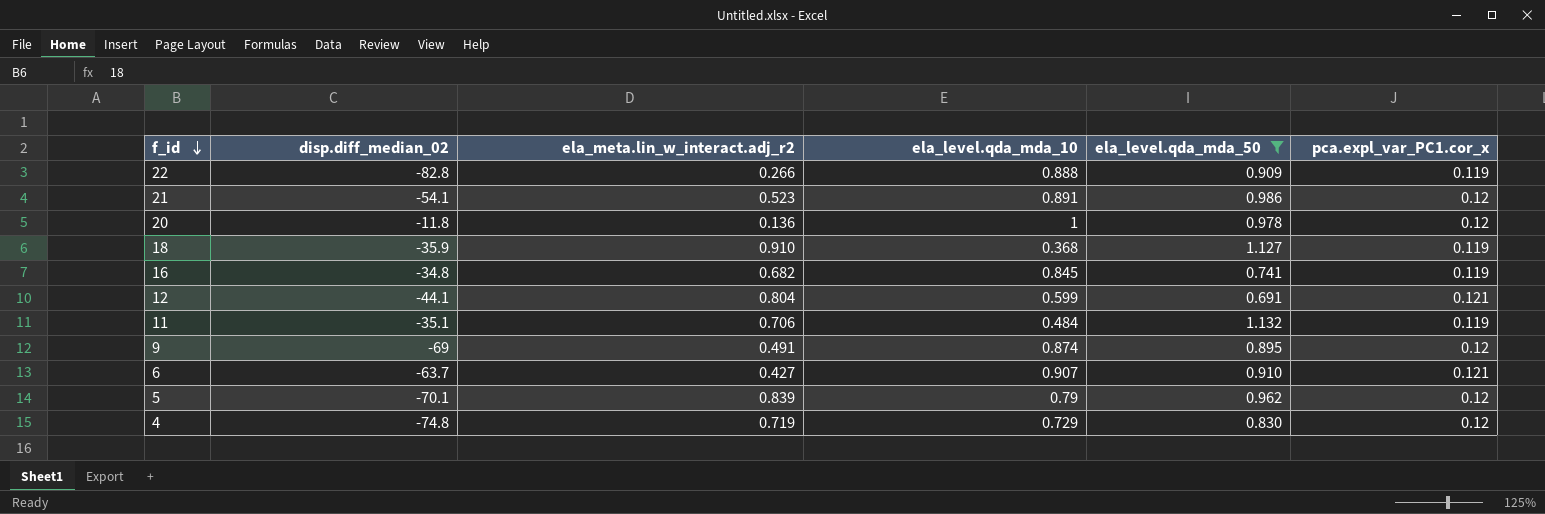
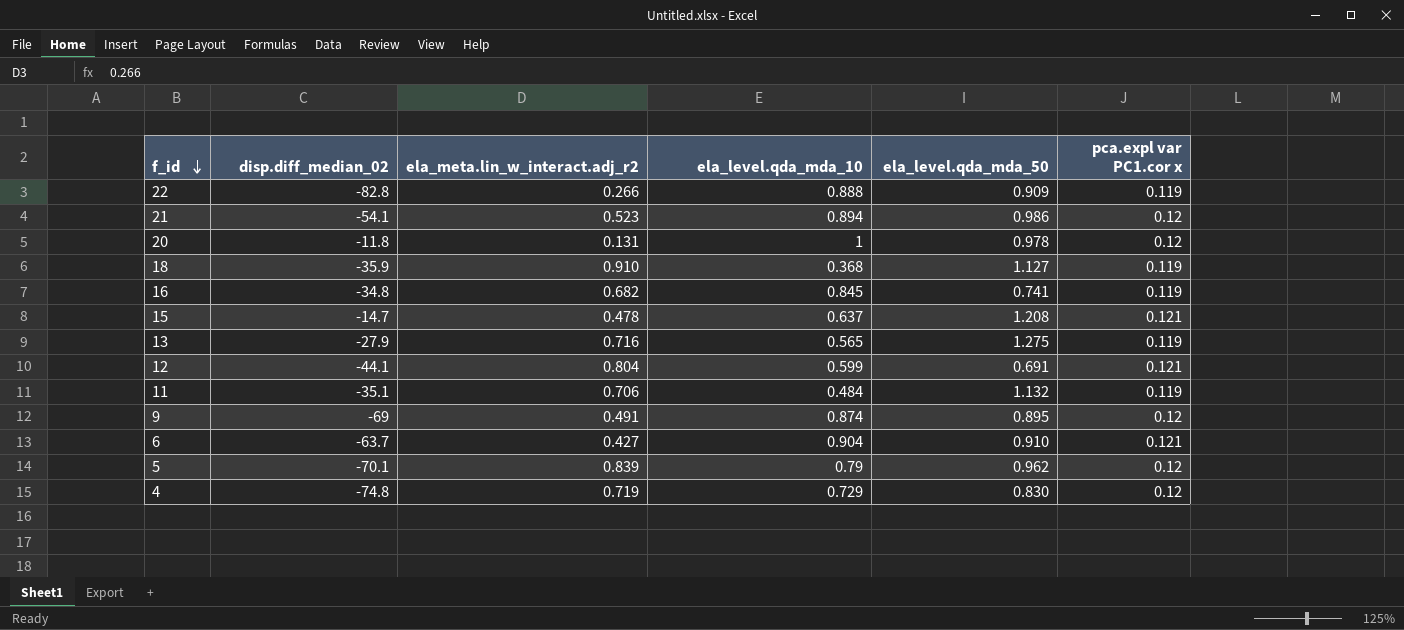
filter: ela_level.qda_mda_50 <= 1.132 -> none
column name: pca.expl_var_PC1.cor_x -> pca.expl var PC1.cor x
21 | ela_level.qda_mda_10: 0.891 -> 0.894
20 | ela_meta.lin_w_interact.adj_r2: 0.136 -> 0.131
6 | ela_level.qda_mda_10: 0.907 -> 0.904

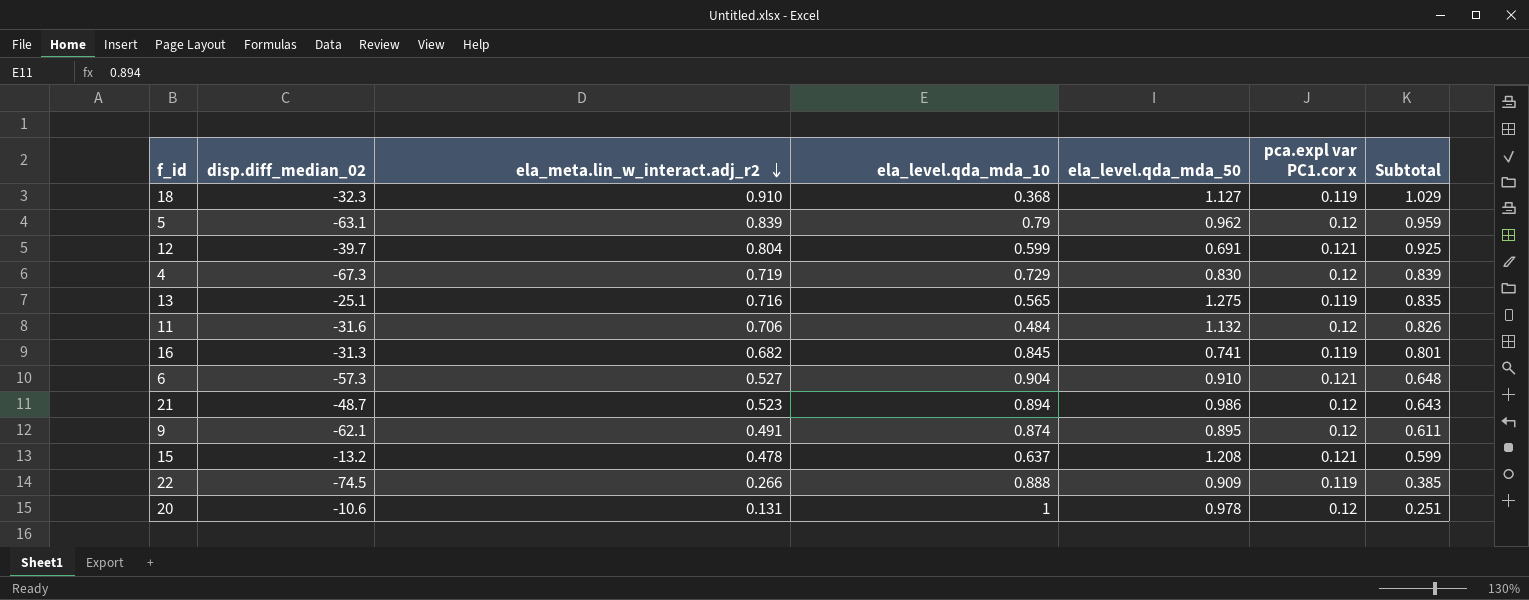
row order: f_id descending -> ela_meta.lin_w_interact.adj_r2 descending
column Subtotal | formula: none -> [ela_meta.lin_w_interact.adj_r2] + [pca.expl var PC1.cor x]
18 | disp.diff_median_02: -35.9 -> -32.3
5 | disp.diff_median_02: -70.1 -> -63.1
12 | disp.diff_median_02: -44.1 -> -39.7
4 | disp.diff_median_02: -74.8 -> -67.3
13 | disp.diff_median_02: -27.9 -> -25.1
11 | disp.diff_median_02: -35.1 -> -31.6
11 | pca.expl var PC1.cor x: 0.119 -> 0.12
16 | disp.diff_median_02: -34.8 -> -31.3
6 | disp.diff_median_02: -63.7 -> -57.3
6 | ela_meta.lin_w_interact.adj_r2: 0.427 -> 0.527
21 | disp.diff_median_02: -54.1 -> -48.7
9 | disp.diff_median_02: -69 -> -62.1
15 | disp.diff_median_02: -14.7 -> -13.2
22 | disp.diff_median_02: -82.8 -> -74.5
20 | disp.diff_median_02: -11.8 -> -10.6

